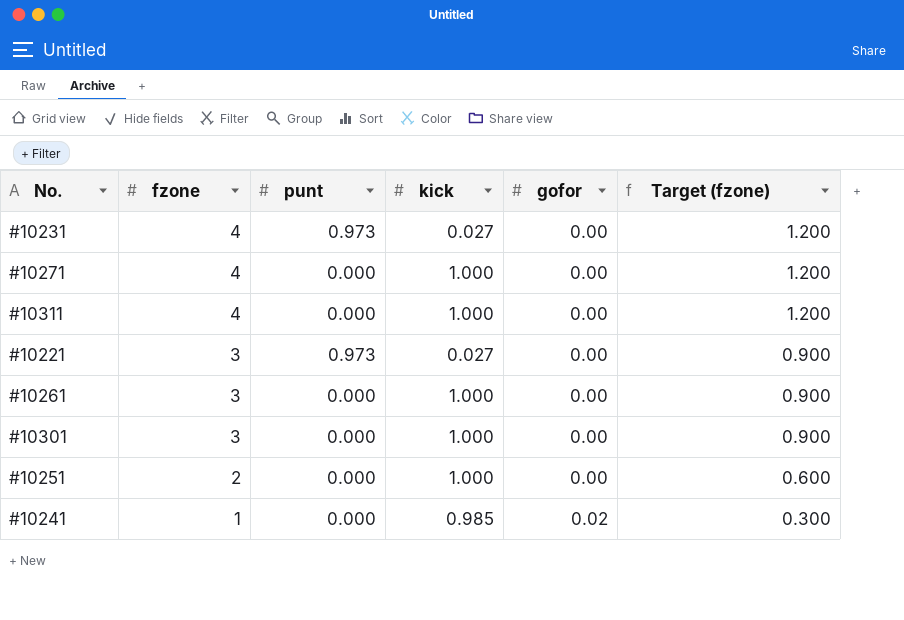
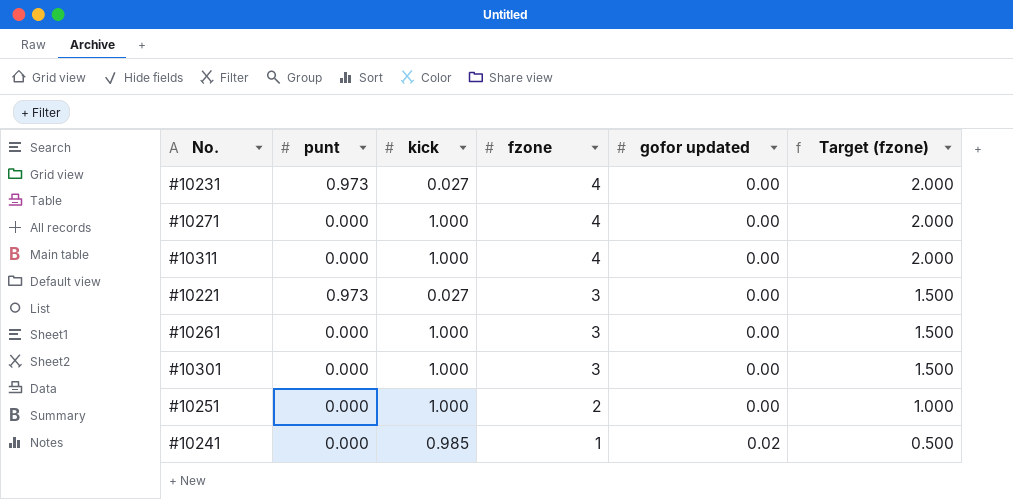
column fzone | position: 2 -> 4
column name: gofor -> gofor updated
column Target (fzone) | formula: [fzone] * 0.3 -> [fzone] * 0.5

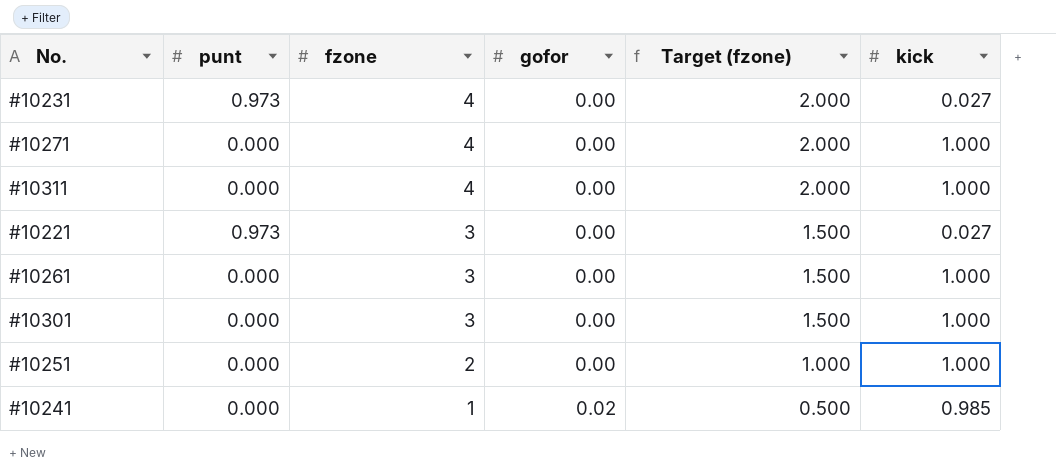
column name: gofor updated -> gofor
column kick | position: 3 -> 6

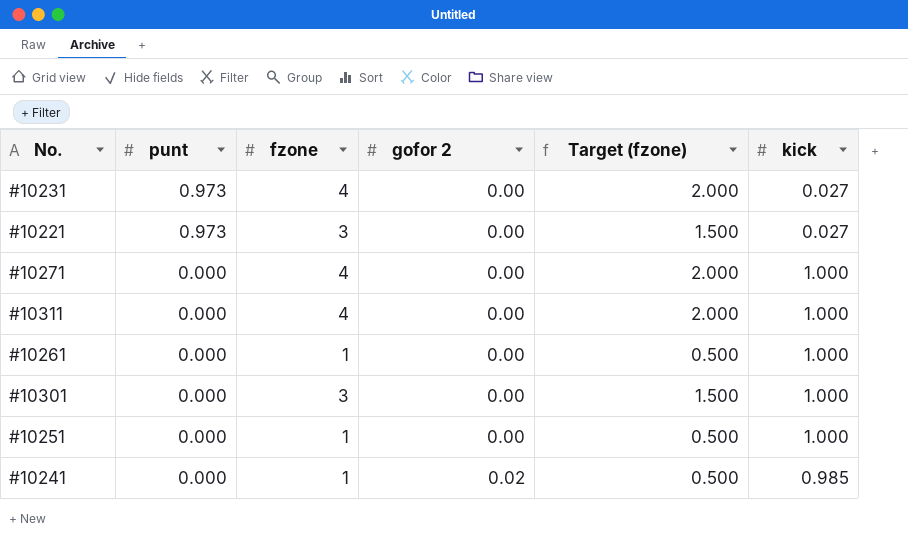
row order: fzone descending -> punt descending
column name: gofor -> gofor 2
#10261 | fzone: 3 -> 1
#10261 | Target (fzone): 1.500 -> 0.500
#10251 | fzone: 2 -> 1
#10251 | Target (fzone): 1.000 -> 0.500

